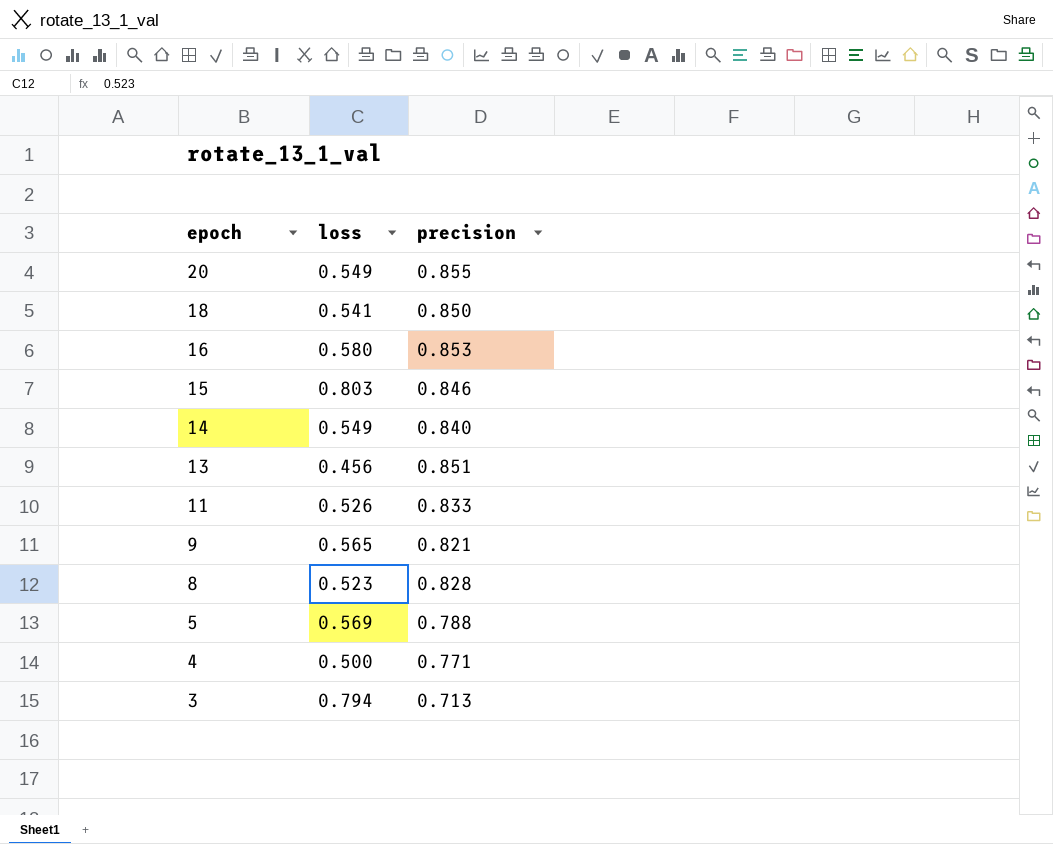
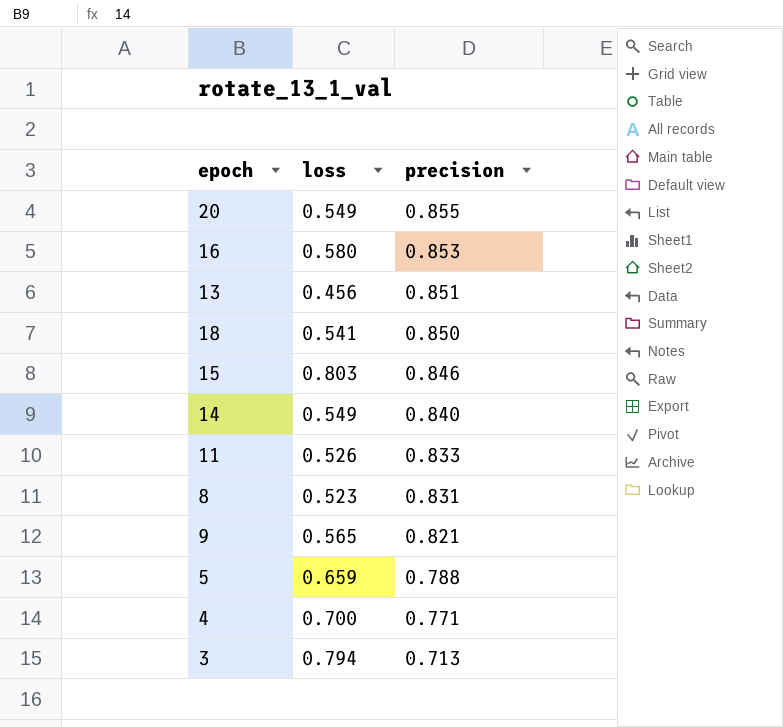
row order: epoch descending -> precision descending
8 | precision: 0.828 -> 0.831
5 | loss: 0.569 -> 0.659
4 | loss: 0.500 -> 0.700

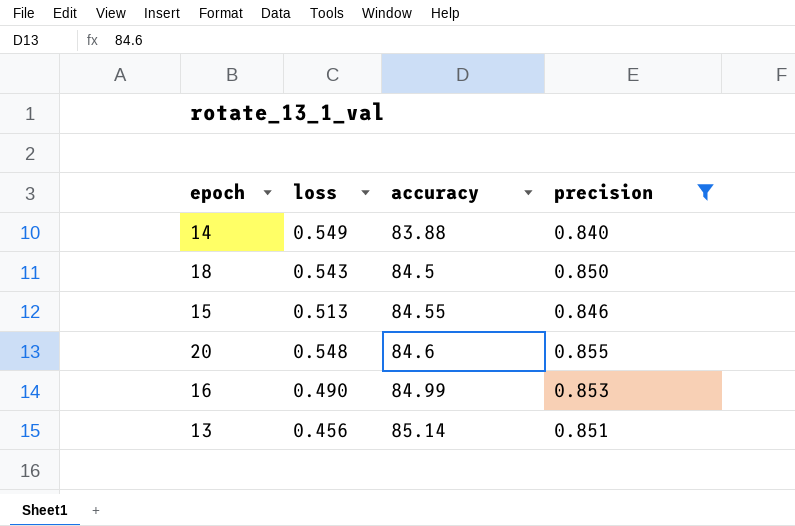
filter: none -> precision >= 0.840
row order: precision descending -> accuracy ascending
column accuracy | position: none -> 3
18 | loss: 0.541 -> 0.543
15 | loss: 0.803 -> 0.513
20 | loss: 0.549 -> 0.548
16 | loss: 0.580 -> 0.490

